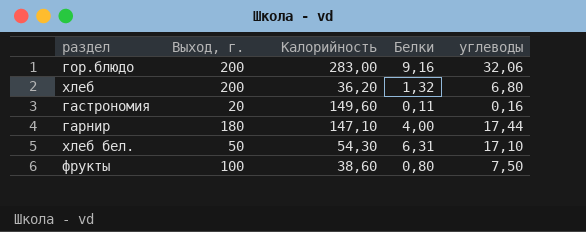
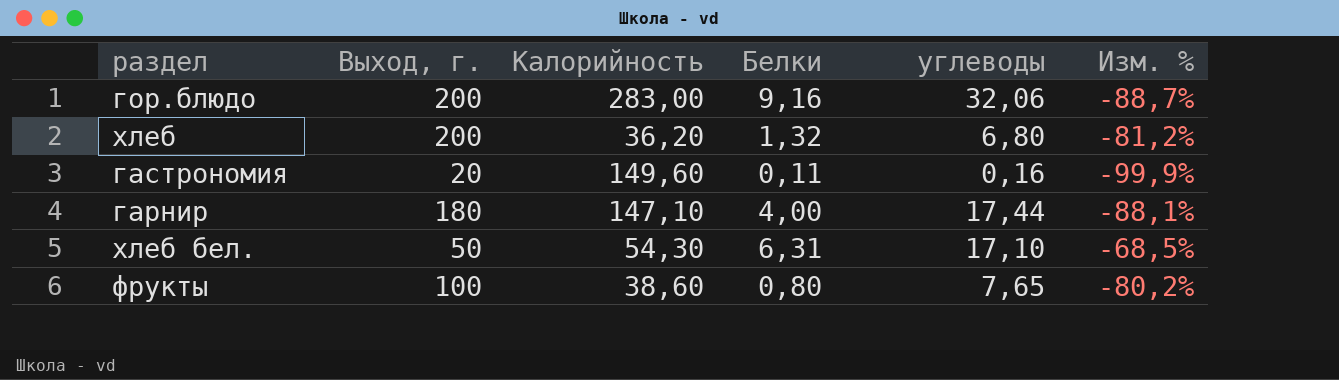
column Изм. % | formula: none -> ([углеводы] - [Калорийность]) / [Калорийность]
фрукты | углеводы: 7,50 -> 7,65

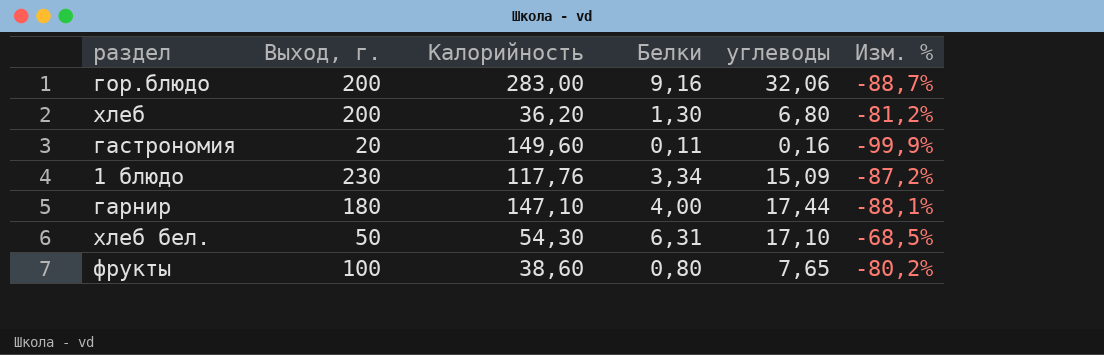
хлеб | Белки: 1,32 -> 1,30
row 1 блюдо: none -> 230 | 117,76 | 3,34 | 15,09 | -87,2%

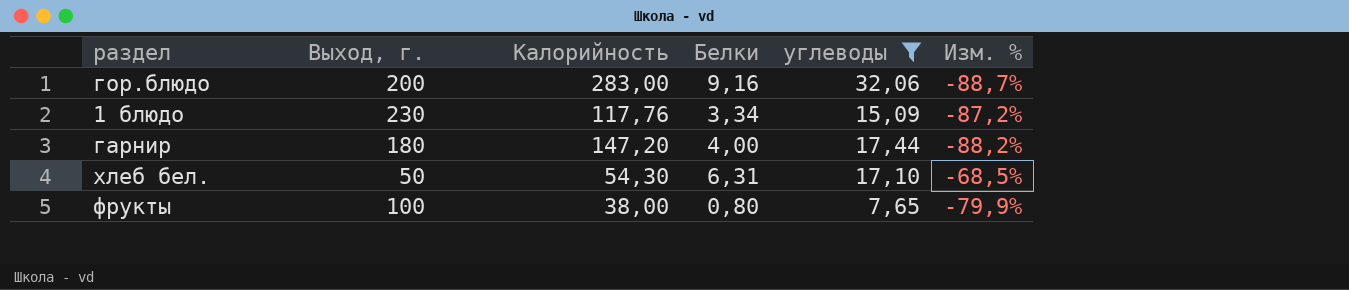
filter: none -> углеводы >= 7,65
гарнир | Калорийность: 147,10 -> 147,20
гарнир | Изм. %: -88,1% -> -88,2%
фрукты | Калорийность: 38,60 -> 38,00
фрукты | Изм. %: -80,2% -> -79,9%

